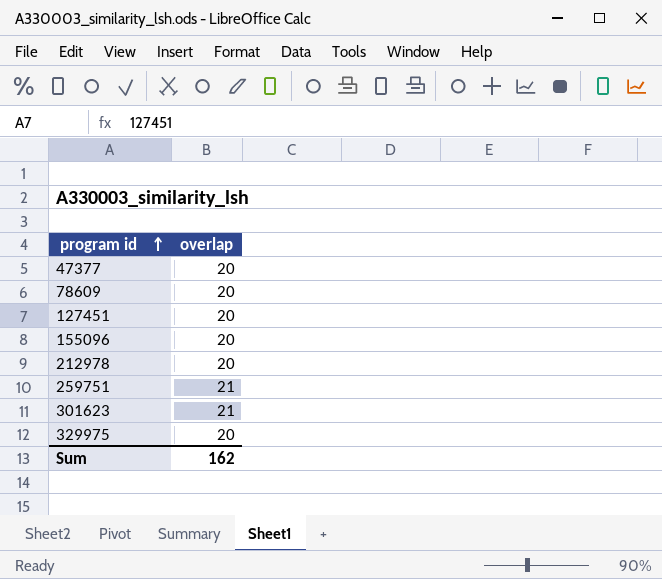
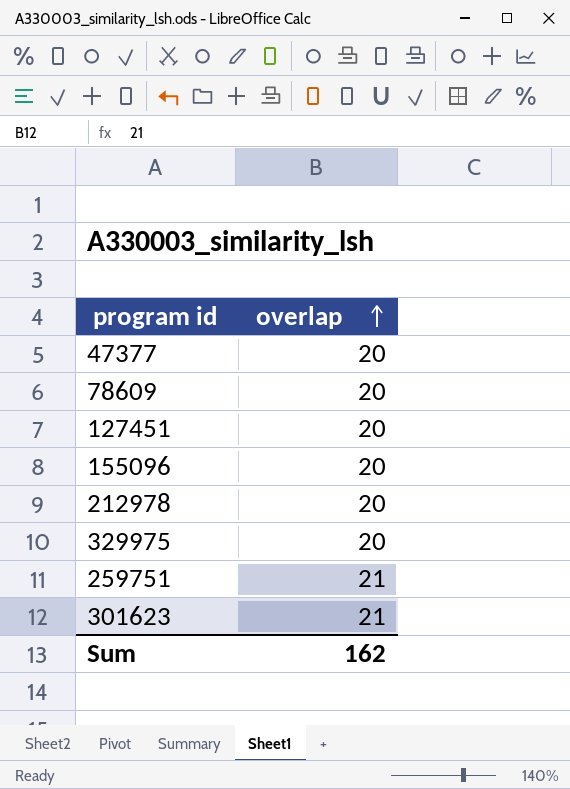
row order: program id ascending -> overlap ascending

